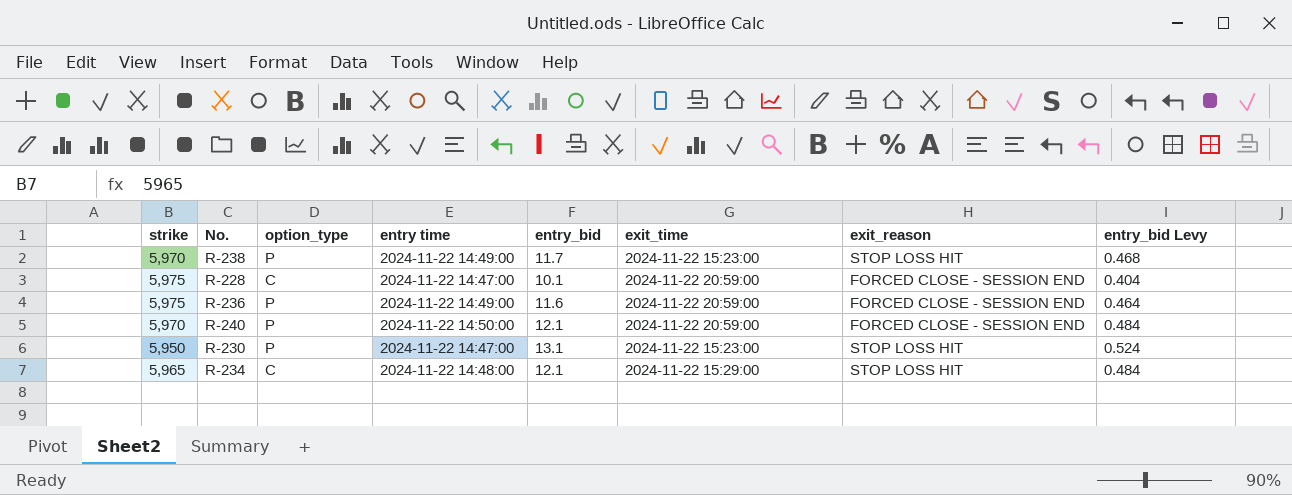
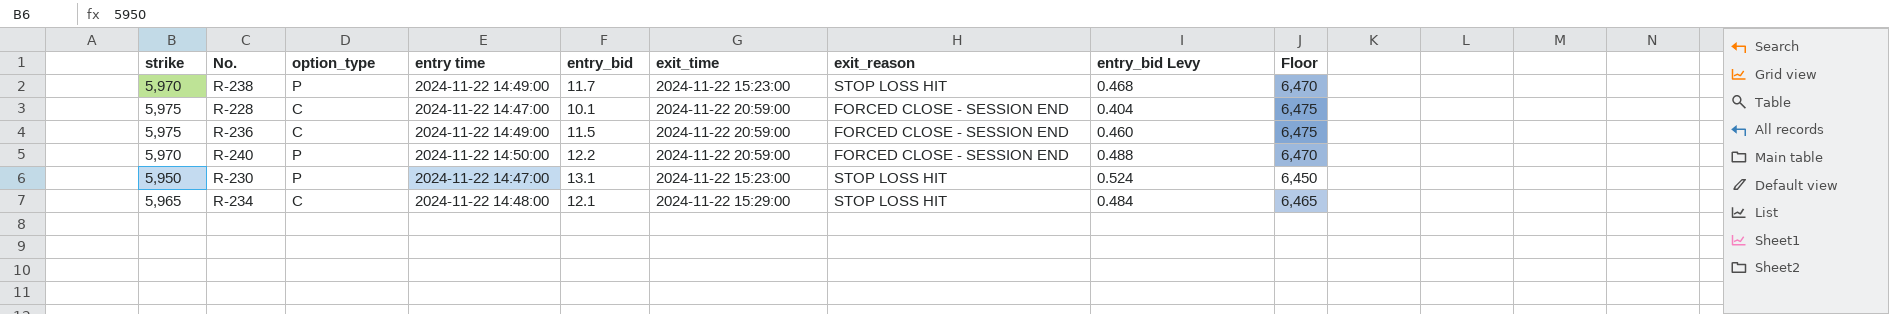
column Floor | formula: none -> [strike] + 500
R-236 | option_type: P -> C
R-236 | entry_bid: 11.6 -> 11.5
R-236 | entry_bid Levy: 0.464 -> 0.460
R-240 | entry_bid: 12.1 -> 12.2
R-240 | entry_bid Levy: 0.484 -> 0.488

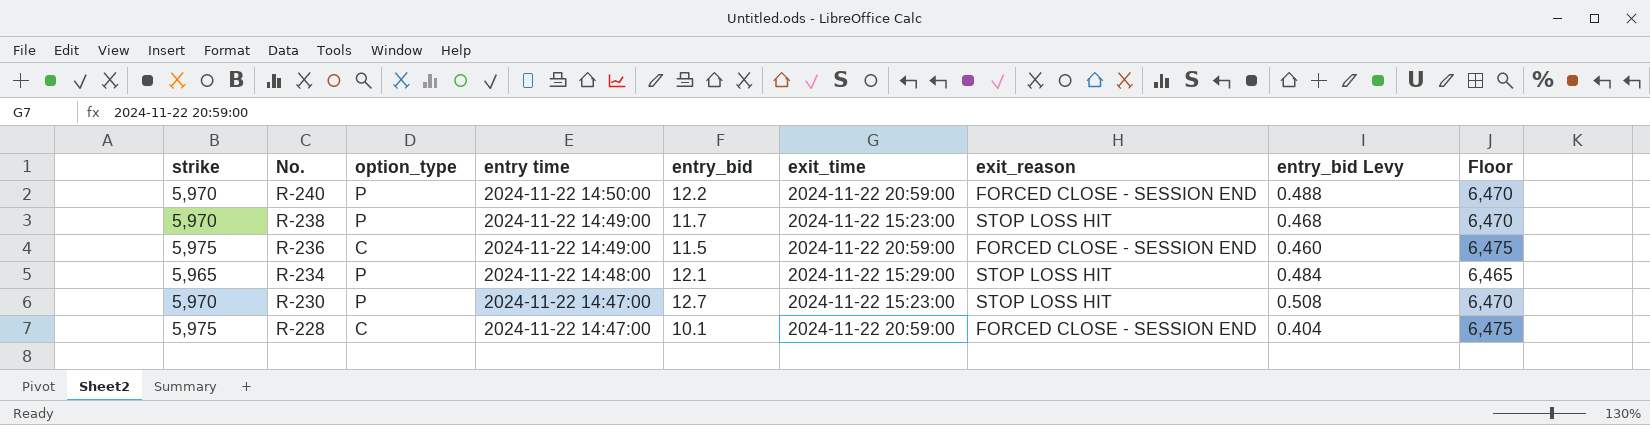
row order: none -> No. descending
R-234 | option_type: C -> P
R-230 | strike: 5,950 -> 5,970
R-230 | entry_bid: 13.1 -> 12.7
R-230 | entry_bid Levy: 0.524 -> 0.508
R-230 | Floor: 6,450 -> 6,470

